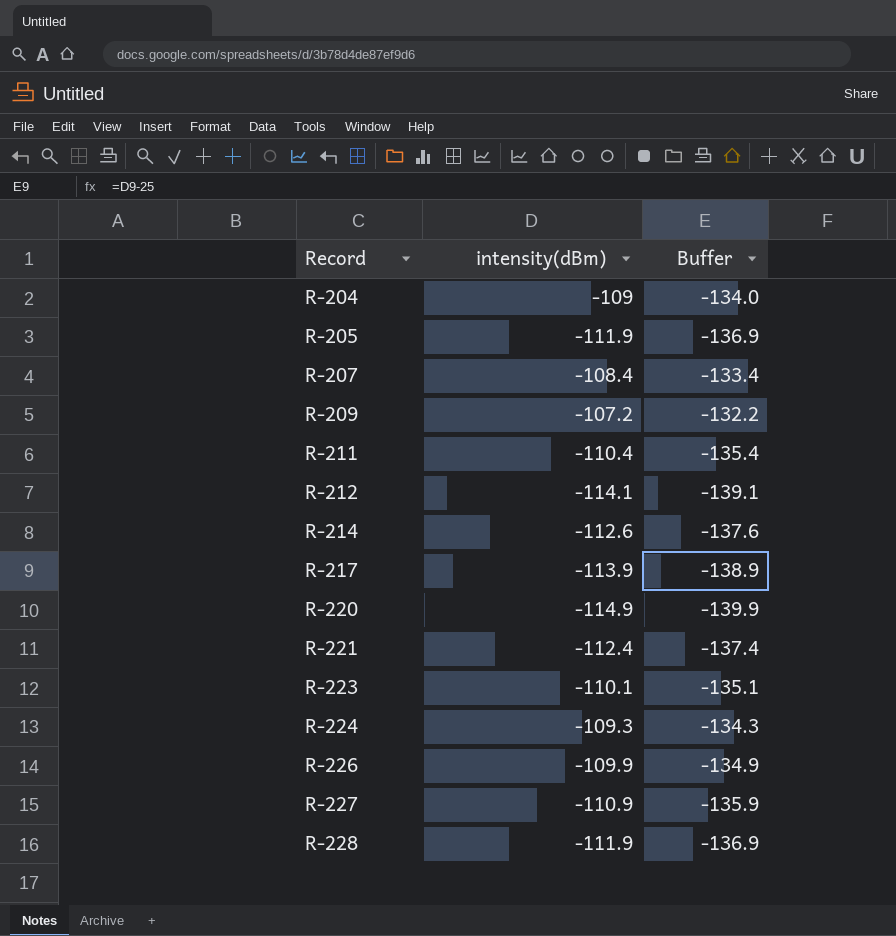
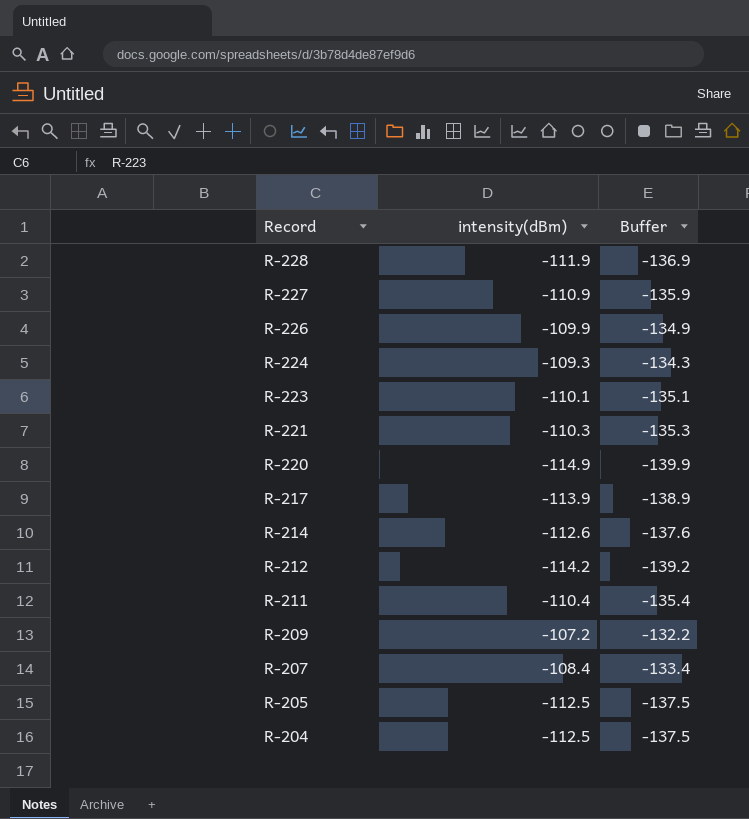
row order: Record ascending -> Record descending
R-221 | intensity(dBm): -112.4 -> -110.3
R-221 | Buffer: -137.4 -> -135.3
R-212 | intensity(dBm): -114.1 -> -114.2
R-212 | Buffer: -139.1 -> -139.2
R-205 | intensity(dBm): -111.9 -> -112.5
R-205 | Buffer: -136.9 -> -137.5
R-204 | intensity(dBm): -109 -> -112.5
R-204 | Buffer: -134.0 -> -137.5

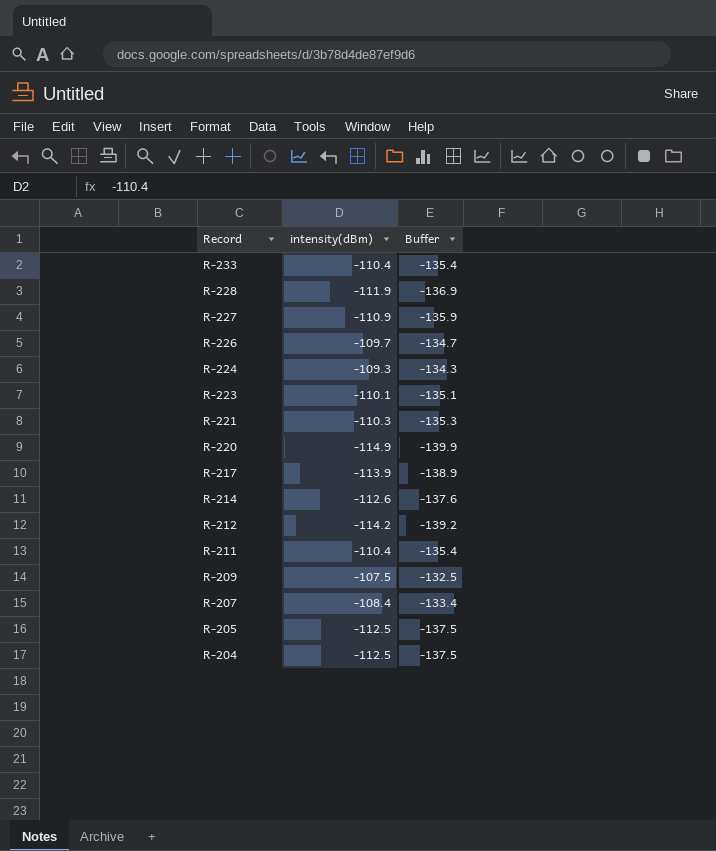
row R-233: none -> -110.4 | -135.4
R-226 | intensity(dBm): -109.9 -> -109.7
R-226 | Buffer: -134.9 -> -134.7
R-209 | intensity(dBm): -107.2 -> -107.5
R-209 | Buffer: -132.2 -> -132.5

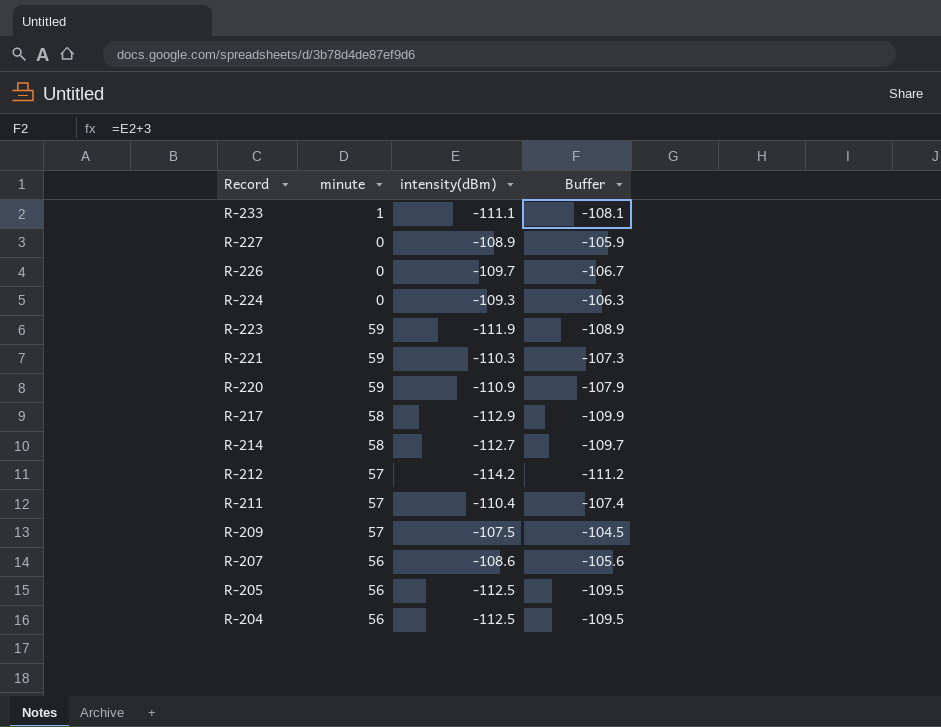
column minute | position: none -> 2
column Buffer | formula: [intensity(dBm)] - 25 -> [intensity(dBm)] + 3
row R-228: -111.9 | -136.9 -> none
R-233 | intensity(dBm): -110.4 -> -111.1
R-227 | intensity(dBm): -110.9 -> -108.9
R-223 | intensity(dBm): -110.1 -> -111.9
R-220 | intensity(dBm): -114.9 -> -110.9
R-217 | intensity(dBm): -113.9 -> -112.9
R-214 | intensity(dBm): -112.6 -> -112.7
R-207 | intensity(dBm): -108.4 -> -108.6

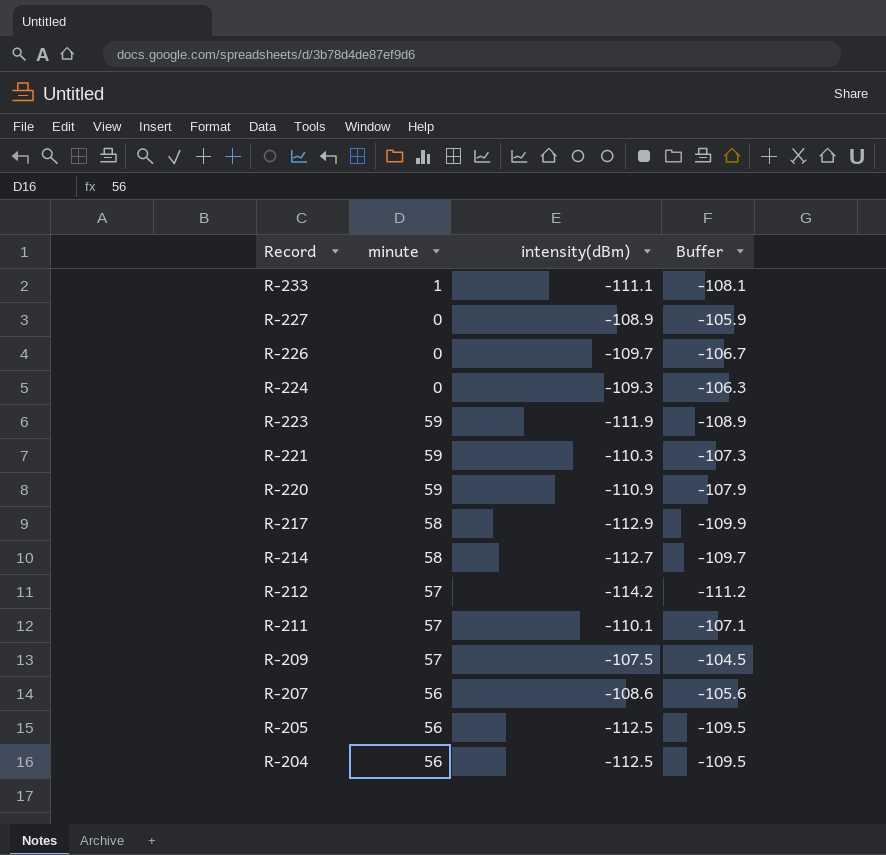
R-211 | intensity(dBm): -110.4 -> -110.1
R-211 | Buffer: -107.4 -> -107.1

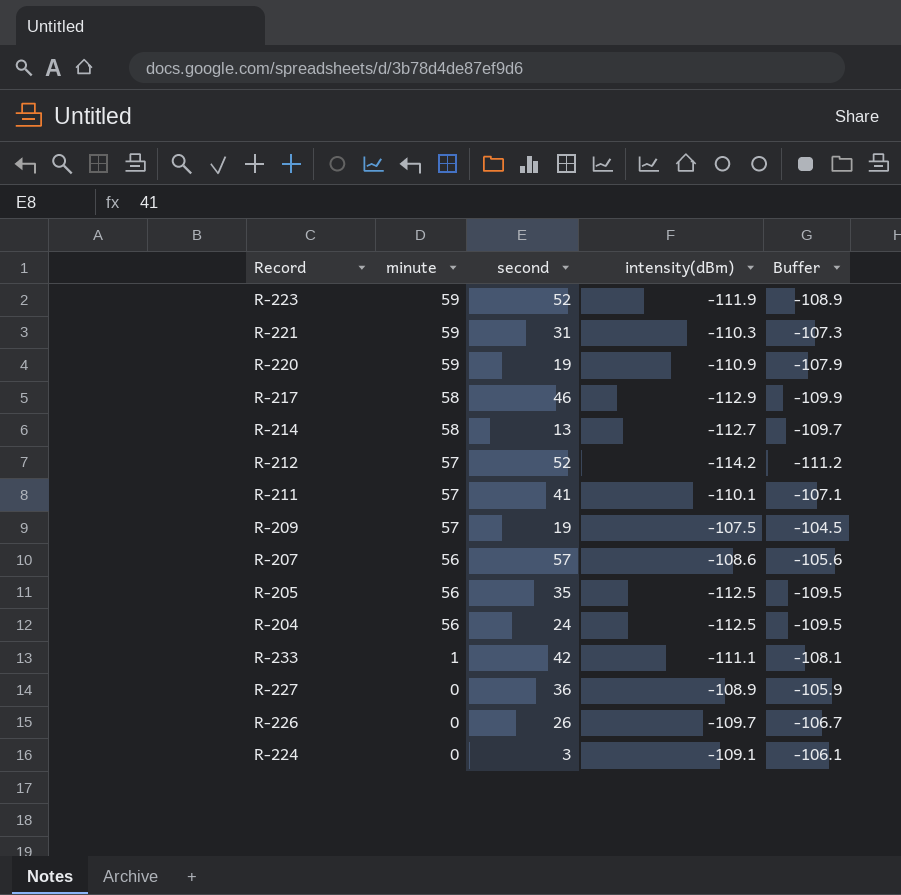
row order: Record descending -> minute descending
column second | position: none -> 3
R-224 | intensity(dBm): -109.3 -> -109.1
R-224 | Buffer: -106.3 -> -106.1

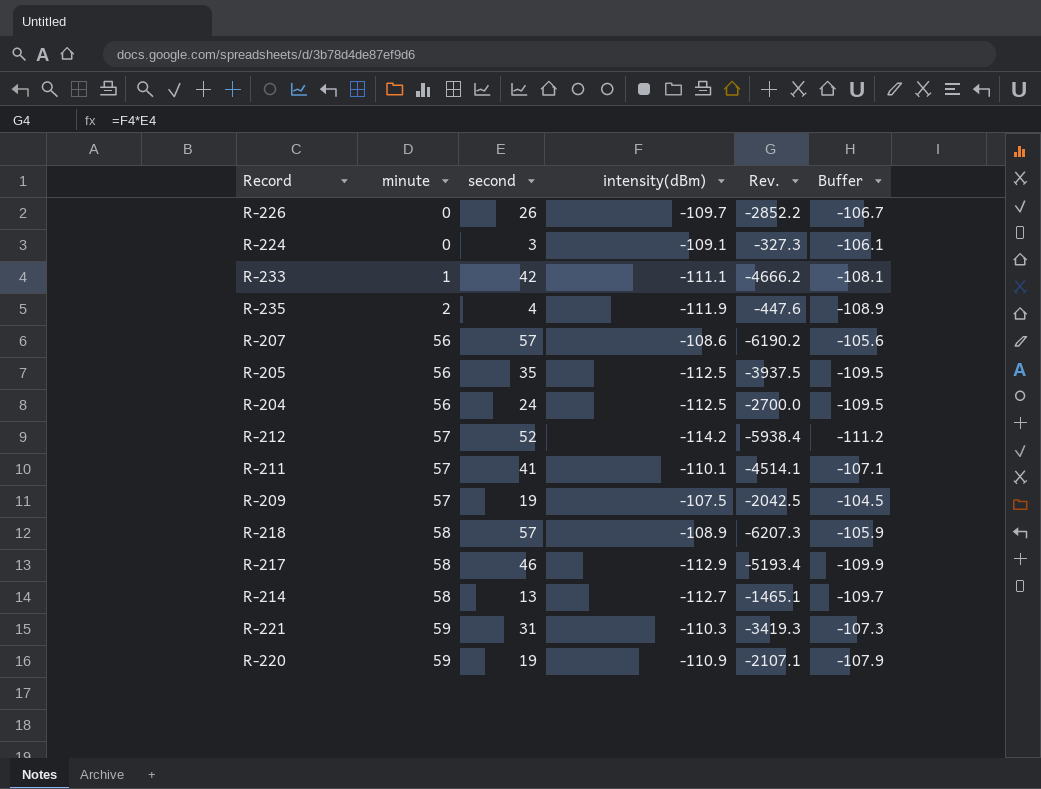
row order: minute descending -> minute ascending
column Rev. | formula: none -> [second] * [intensity(dBm)]
row R-223: 59 | 52 | -111.9 | -108.9 -> none
row R-227: 0 | 36 | -108.9 | -105.9 -> none
row R-235: none -> 2 | 4 | -111.9 | -447.6 | -108.9
row R-218: none -> 58 | 57 | -108.9 | -6207.3 | -105.9

